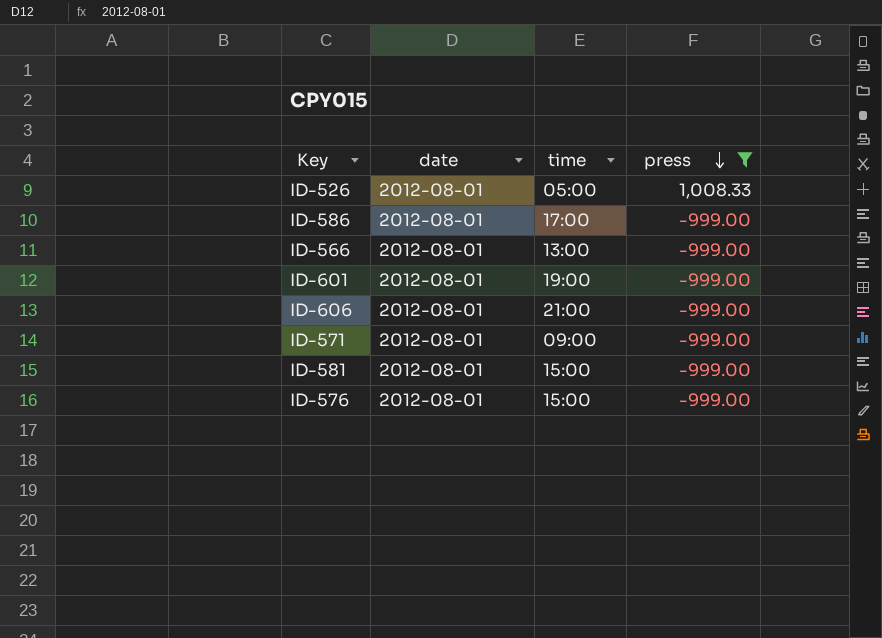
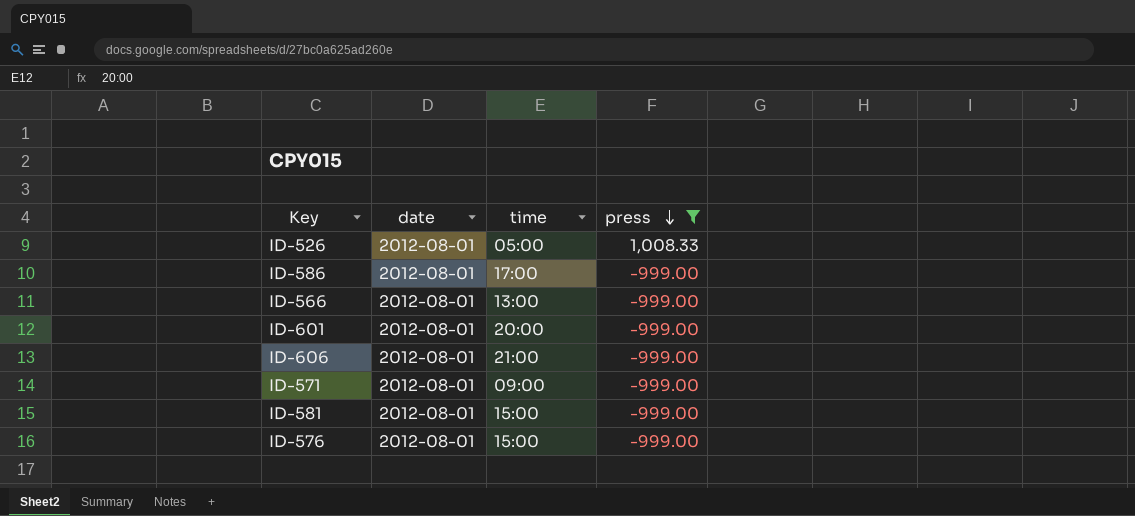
ID-601 | time: 19:00 -> 20:00

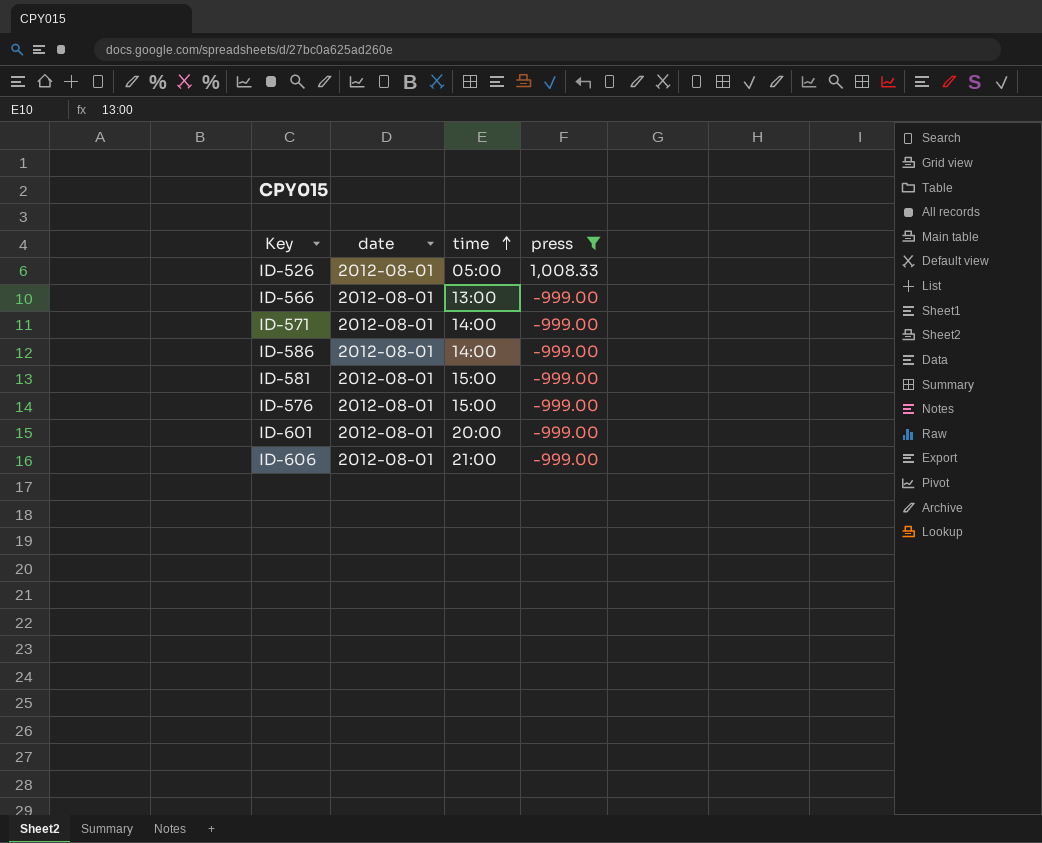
row order: press descending -> time ascending
ID-571 | time: 09:00 -> 14:00
ID-586 | time: 17:00 -> 14:00

